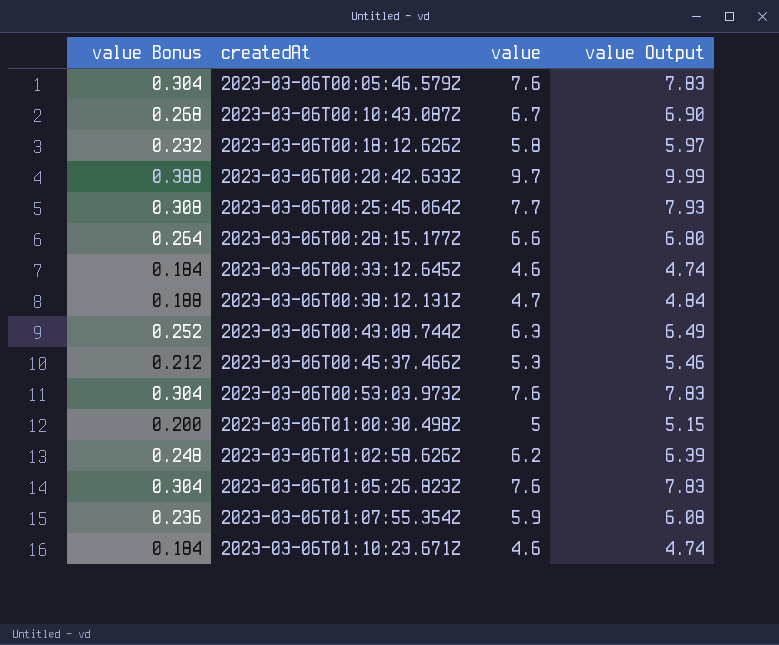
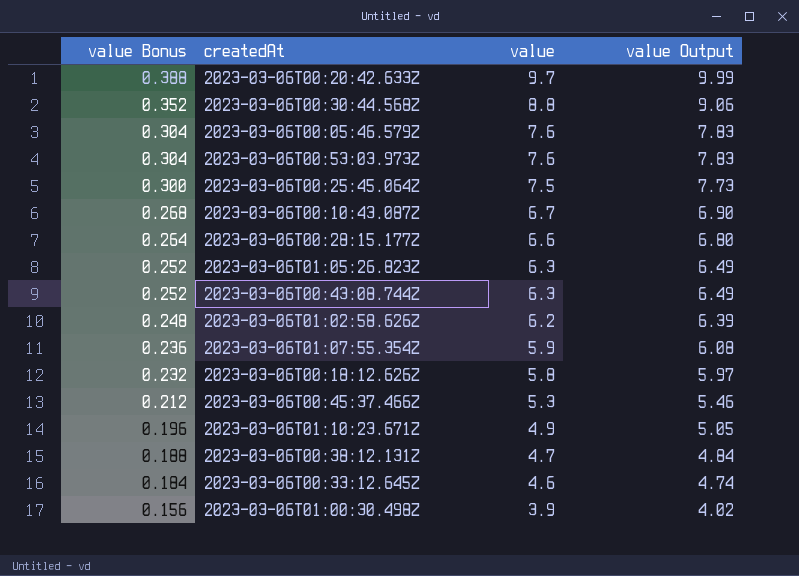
row order: createdAt ascending -> value Bonus descending
row 2023-03-06T00:30:44.568Z: none -> 0.352 | 8.8 | 9.06
2023-03-06T00:25:45.064Z | value Bonus: 0.308 -> 0.300
2023-03-06T00:25:45.064Z | value: 7.7 -> 7.5
2023-03-06T00:25:45.064Z | value Output: 7.93 -> 7.73
2023-03-06T01:05:26.823Z | value Bonus: 0.304 -> 0.252
2023-03-06T01:05:26.823Z | value: 7.6 -> 6.3
2023-03-06T01:05:26.823Z | value Output: 7.83 -> 6.49
2023-03-06T01:10:23.671Z | value Bonus: 0.184 -> 0.196
2023-03-06T01:10:23.671Z | value: 4.6 -> 4.9
2023-03-06T01:10:23.671Z | value Output: 4.74 -> 5.05
2023-03-06T01:00:30.498Z | value Bonus: 0.200 -> 0.156
2023-03-06T01:00:30.498Z | value: 5 -> 3.9
2023-03-06T01:00:30.498Z | value Output: 5.15 -> 4.02

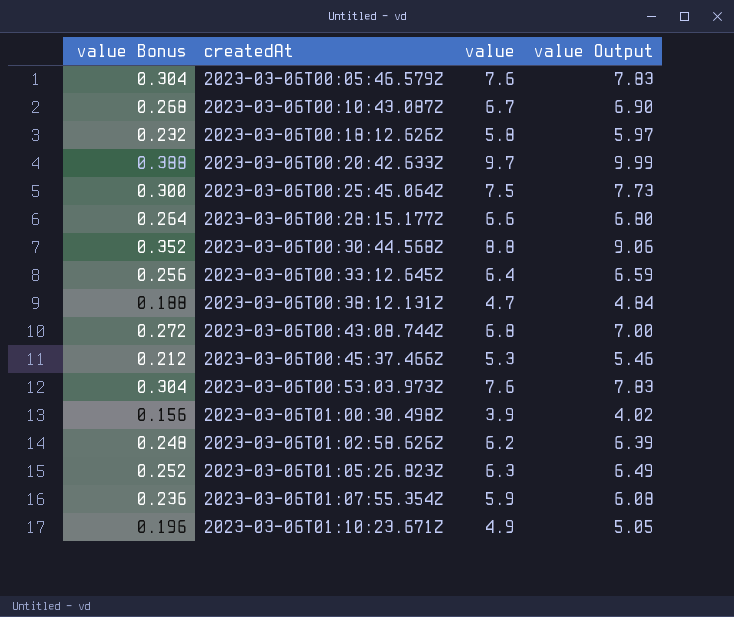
row order: value Bonus descending -> createdAt ascending
2023-03-06T00:33:12.645Z | value Bonus: 0.184 -> 0.256
2023-03-06T00:33:12.645Z | value: 4.6 -> 6.4
2023-03-06T00:33:12.645Z | value Output: 4.74 -> 6.59
2023-03-06T00:43:08.744Z | value Bonus: 0.252 -> 0.272
2023-03-06T00:43:08.744Z | value: 6.3 -> 6.8
2023-03-06T00:43:08.744Z | value Output: 6.49 -> 7.00

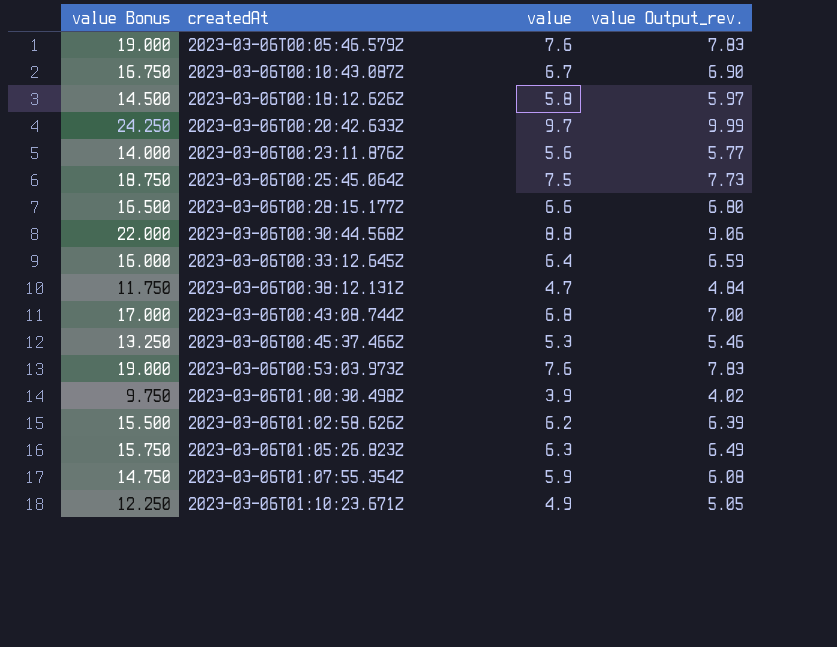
column value Bonus | formula: [value] * 0.04 -> [value] * 2.5
column name: value Output -> value Output_rev.
row 2023-03-06T00:23:11.876Z: none -> 14.000 | 5.6 | 5.77

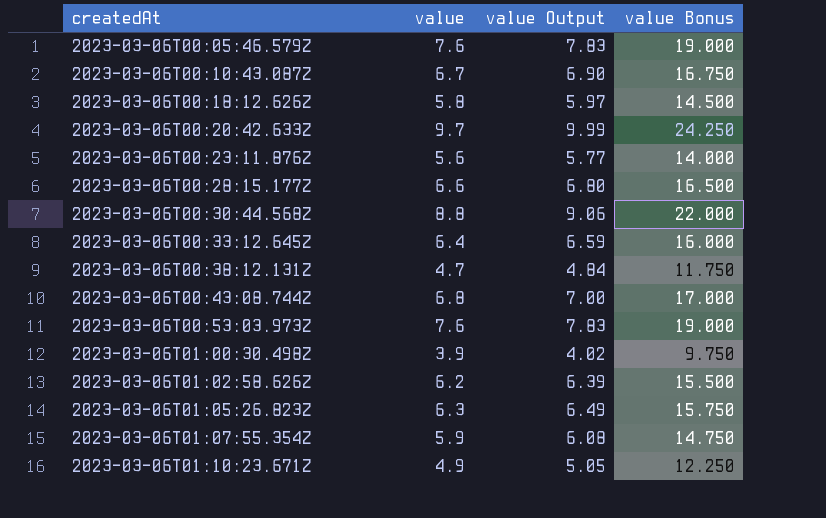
column name: value Output_rev. -> value Output
column value Bonus | position: 1 -> 4
row 2023-03-06T00:25:45.064Z: 18.750 | 7.5 | 7.73 -> none
row 2023-03-06T00:45:37.466Z: 13.250 | 5.3 | 5.46 -> none

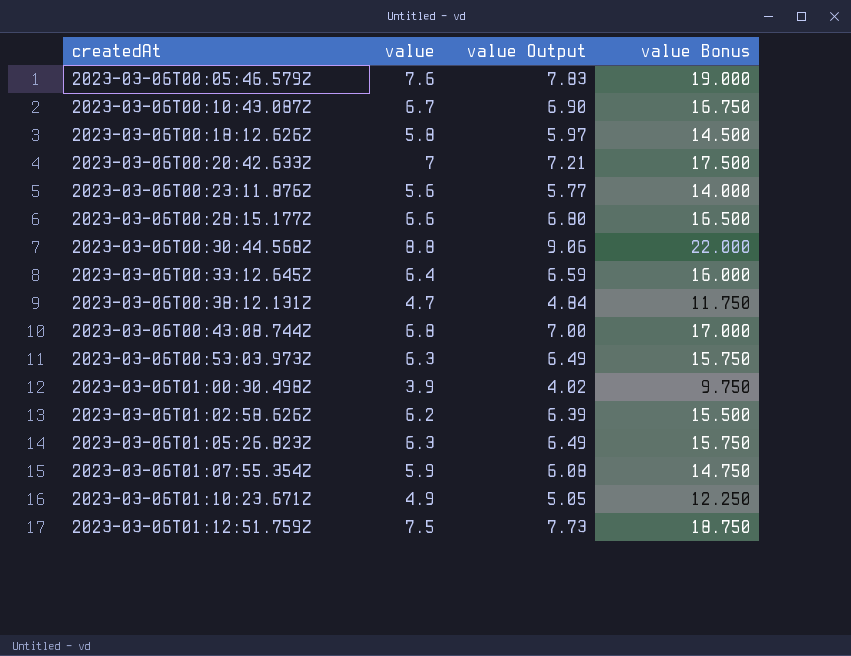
2023-03-06T00:20:42.633Z | value: 9.7 -> 7
2023-03-06T00:20:42.633Z | value Output: 9.99 -> 7.21
2023-03-06T00:20:42.633Z | value Bonus: 24.250 -> 17.500
2023-03-06T00:53:03.973Z | value: 7.6 -> 6.3
2023-03-06T00:53:03.973Z | value Output: 7.83 -> 6.49
2023-03-06T00:53:03.973Z | value Bonus: 19.000 -> 15.750
row 2023-03-06T01:12:51.759Z: none -> 7.5 | 7.73 | 18.750

